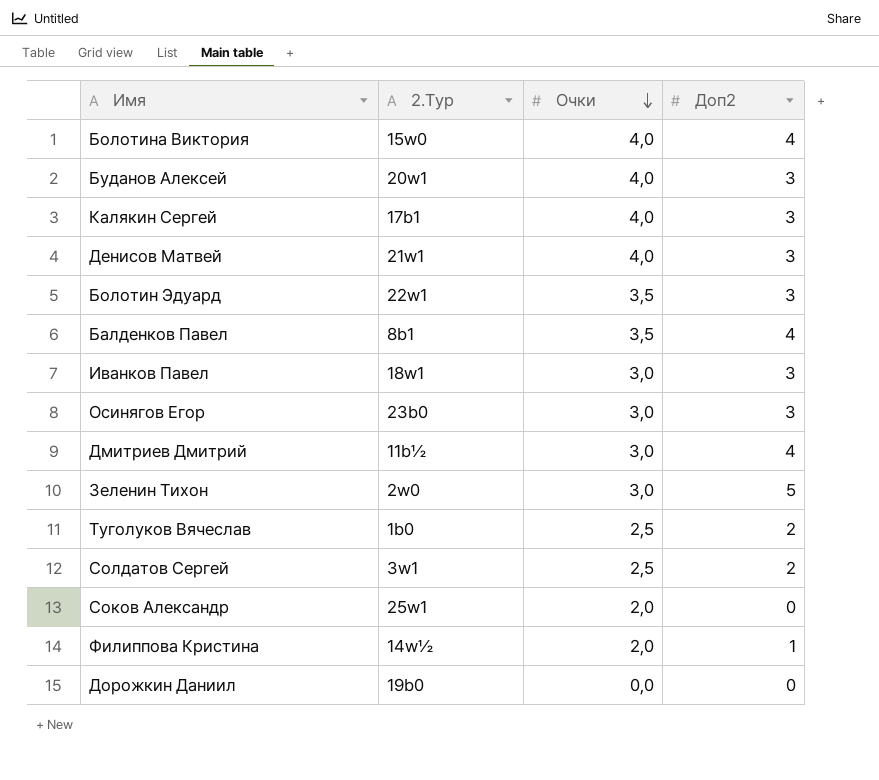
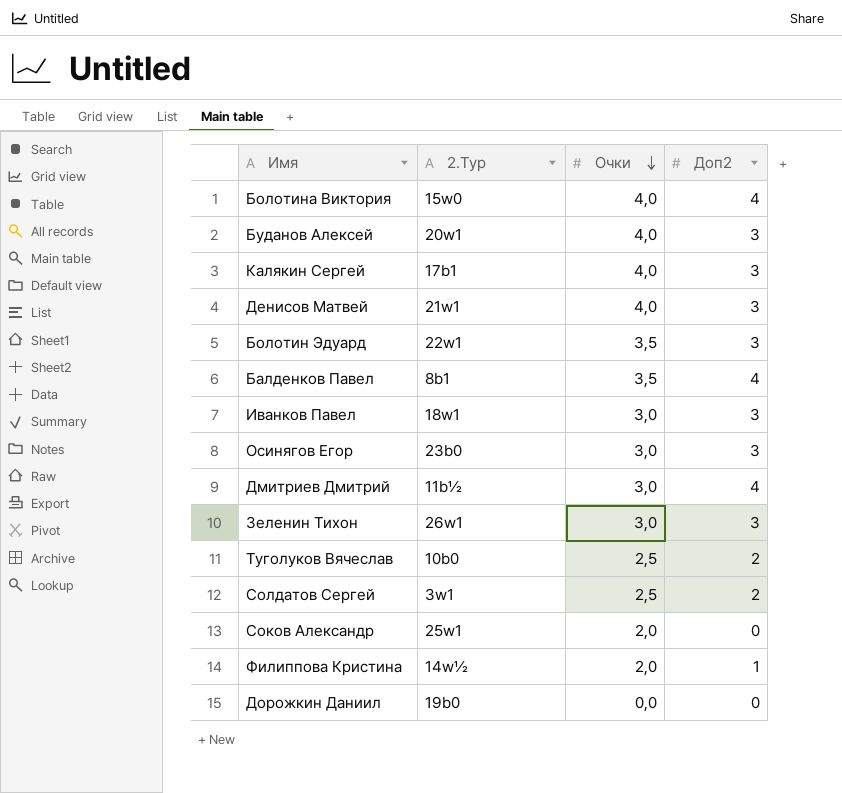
Зеленин Тихон | 2.Тур: 2w0 -> 26w1
Зеленин Тихон | Доп2: 5 -> 3
Туголуков Вячеслав | 2.Тур: 1b0 -> 10b0

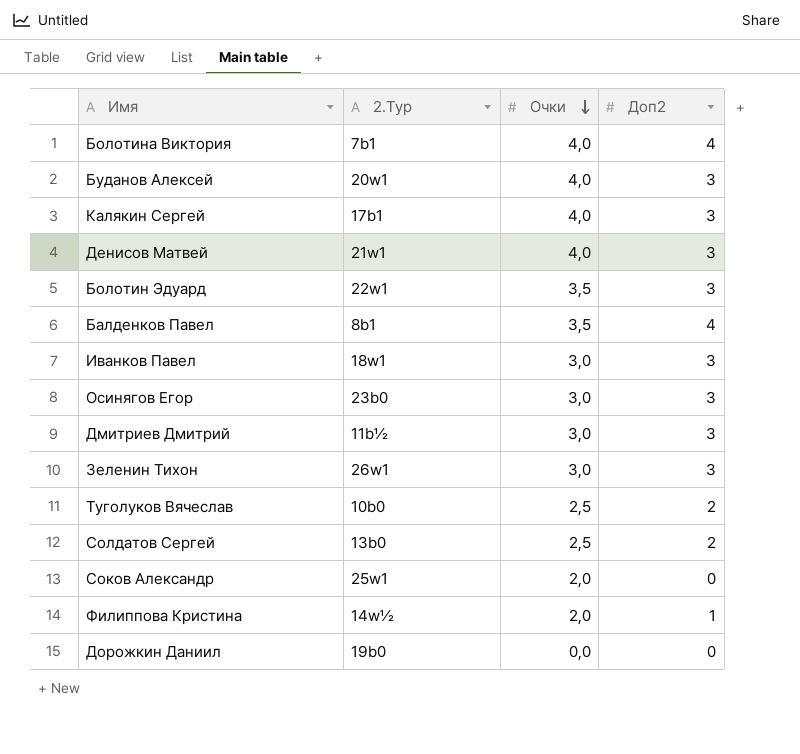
Болотина Виктория | 2.Тур: 15w0 -> 7b1
Дмитриев Дмитрий | Доп2: 4 -> 3
Солдатов Сергей | 2.Тур: 3w1 -> 13b0

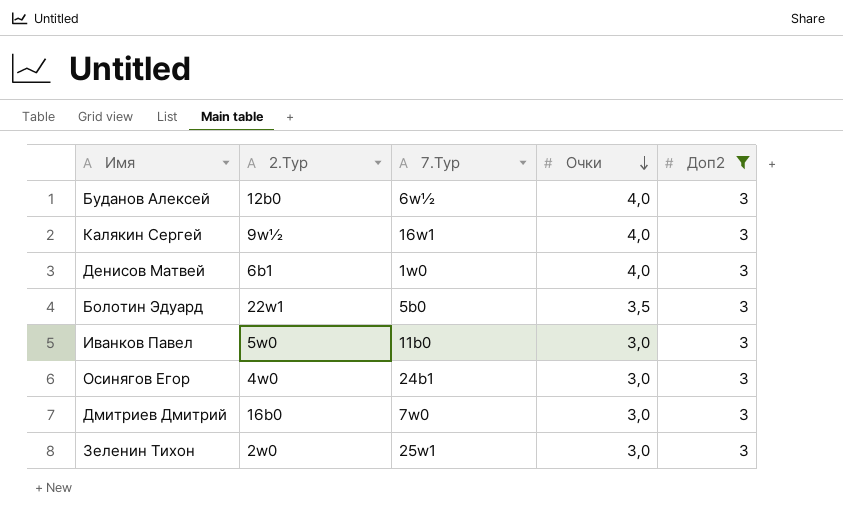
filter: none -> Доп2 = 3
column 7.Тур | position: none -> 3
Буданов Алексей | 2.Тур: 20w1 -> 12b0
Калякин Сергей | 2.Тур: 17b1 -> 9w½
Денисов Матвей | 2.Тур: 21w1 -> 6b1
Иванков Павел | 2.Тур: 18w1 -> 5w0
Осинягов Егор | 2.Тур: 23b0 -> 4w0
Дмитриев Дмитрий | 2.Тур: 11b½ -> 16b0
Зеленин Тихон | 2.Тур: 26w1 -> 2w0

